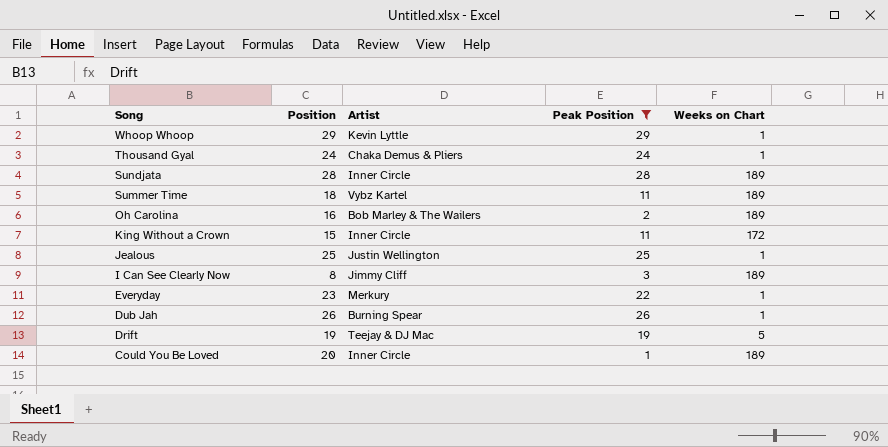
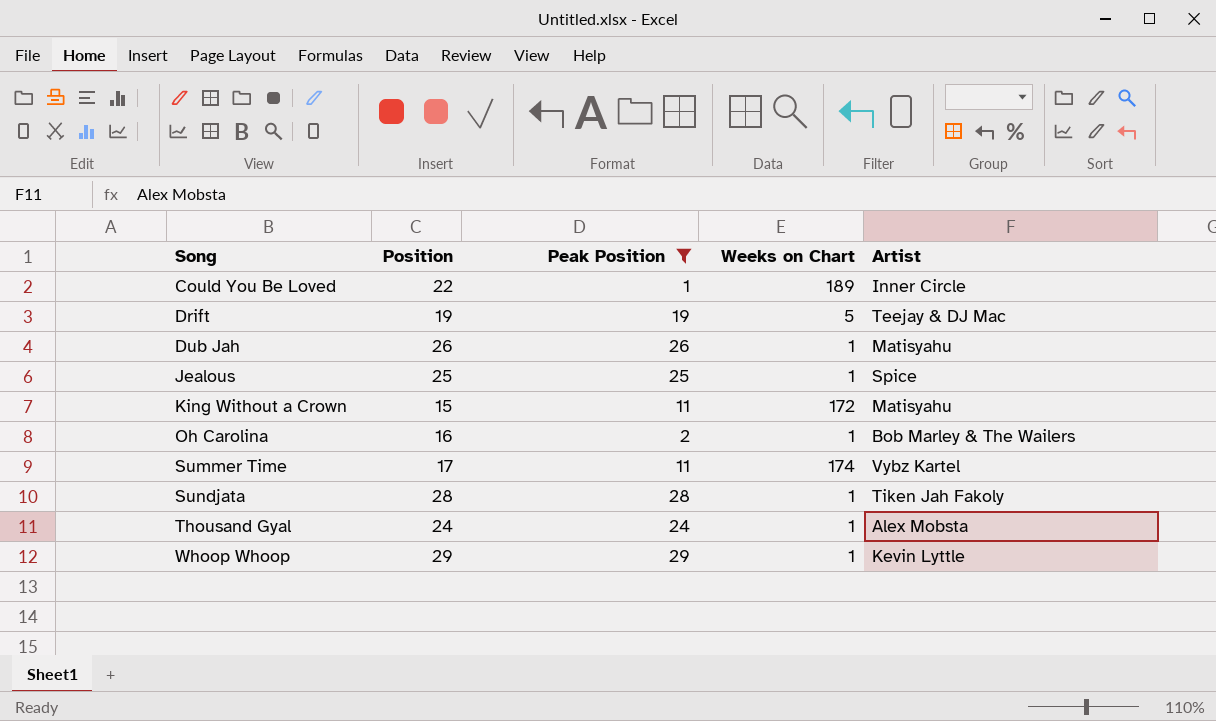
row order: Song descending -> Song ascending
column Artist | position: 3 -> 5
row I Can See Clearly Now: 8 | Jimmy Cliff | 3 | 189 -> none
row Everyday: 23 | Merkury | 22 | 1 -> none
Could You Be Loved | Position: 20 -> 22
Dub Jah | Artist: Burning Spear -> Matisyahu
Jealous | Artist: Justin Wellington -> Spice
King Without a Crown | Artist: Inner Circle -> Matisyahu
Oh Carolina | Weeks on Chart: 189 -> 1
Summer Time | Position: 18 -> 17
Summer Time | Weeks on Chart: 189 -> 174
Sundjata | Weeks on Chart: 189 -> 1
Sundjata | Artist: Inner Circle -> Tiken Jah Fakoly
Thousand Gyal | Artist: Chaka Demus & Pliers -> Alex Mobsta

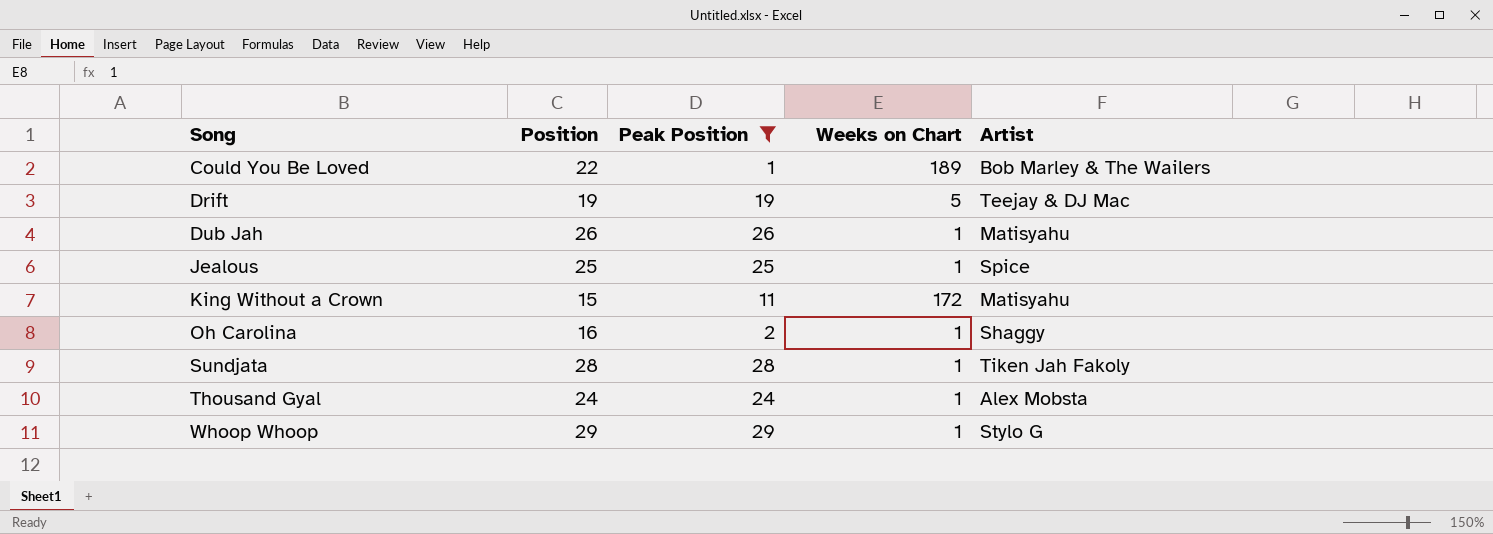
row Summer Time: 17 | 11 | 174 | Vybz Kartel -> none
Could You Be Loved | Artist: Inner Circle -> Bob Marley & The Wailers
Oh Carolina | Artist: Bob Marley & The Wailers -> Shaggy
Whoop Whoop | Artist: Kevin Lyttle -> Stylo G

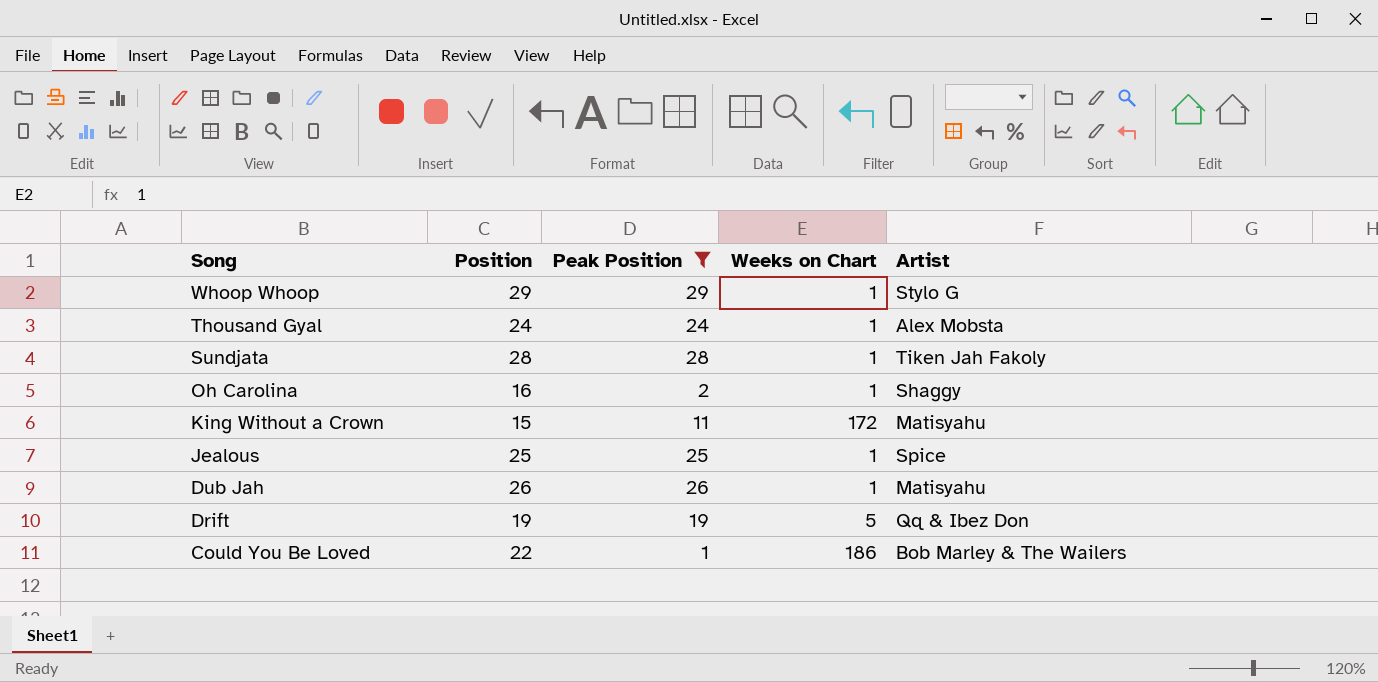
row order: Song ascending -> Song descending
Drift | Artist: Teejay & DJ Mac -> Qq & Ibez Don
Could You Be Loved | Weeks on Chart: 189 -> 186

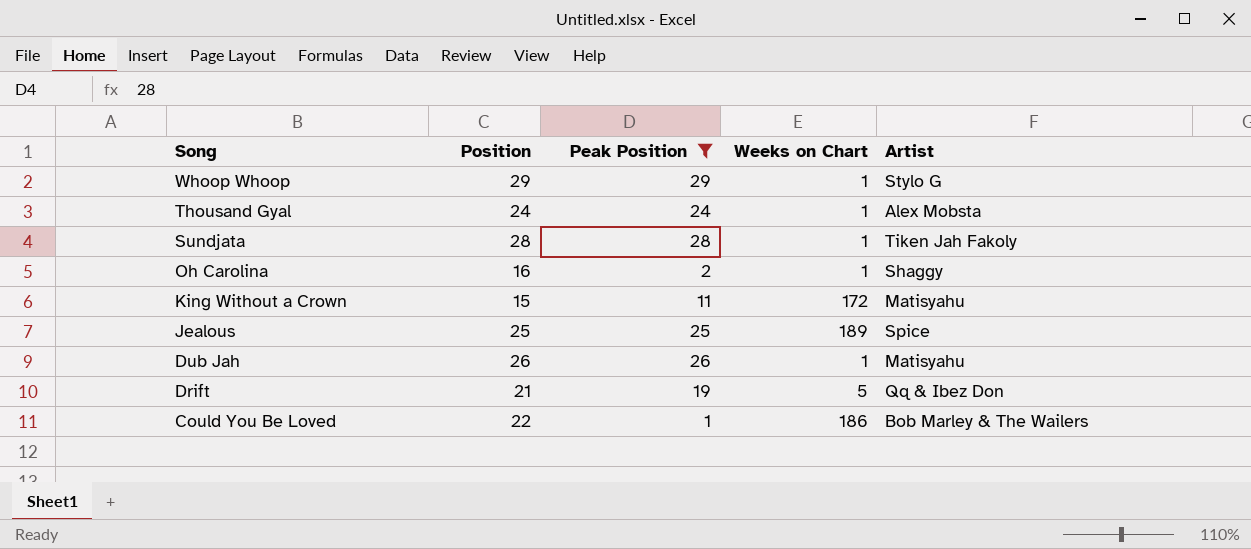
Jealous | Weeks on Chart: 1 -> 189
Drift | Position: 19 -> 21

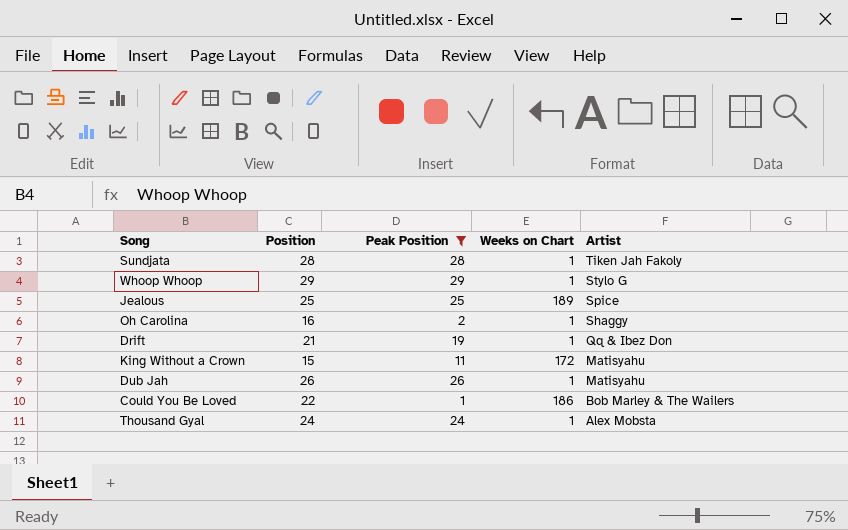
row order: Song descending -> Artist descending
Drift | Weeks on Chart: 5 -> 1

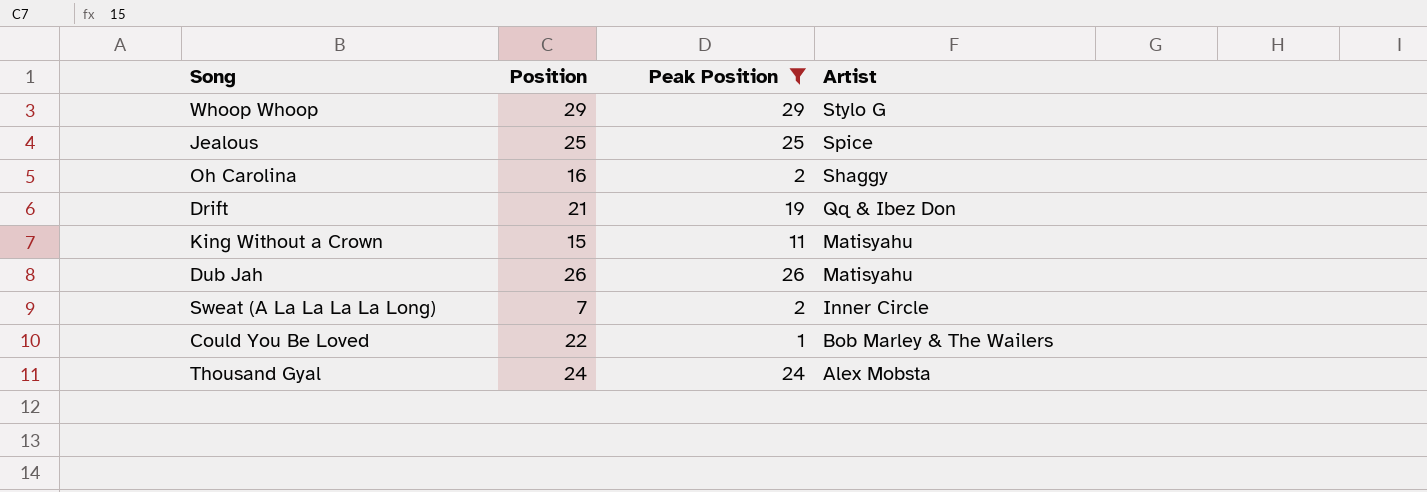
column Weeks on Chart | position: 4 -> none
row Sundjata: 28 | 28 | 1 | Tiken Jah Fakoly -> none
row Sweat (A La La La La Long): none -> 7 | 2 | Inner Circle

